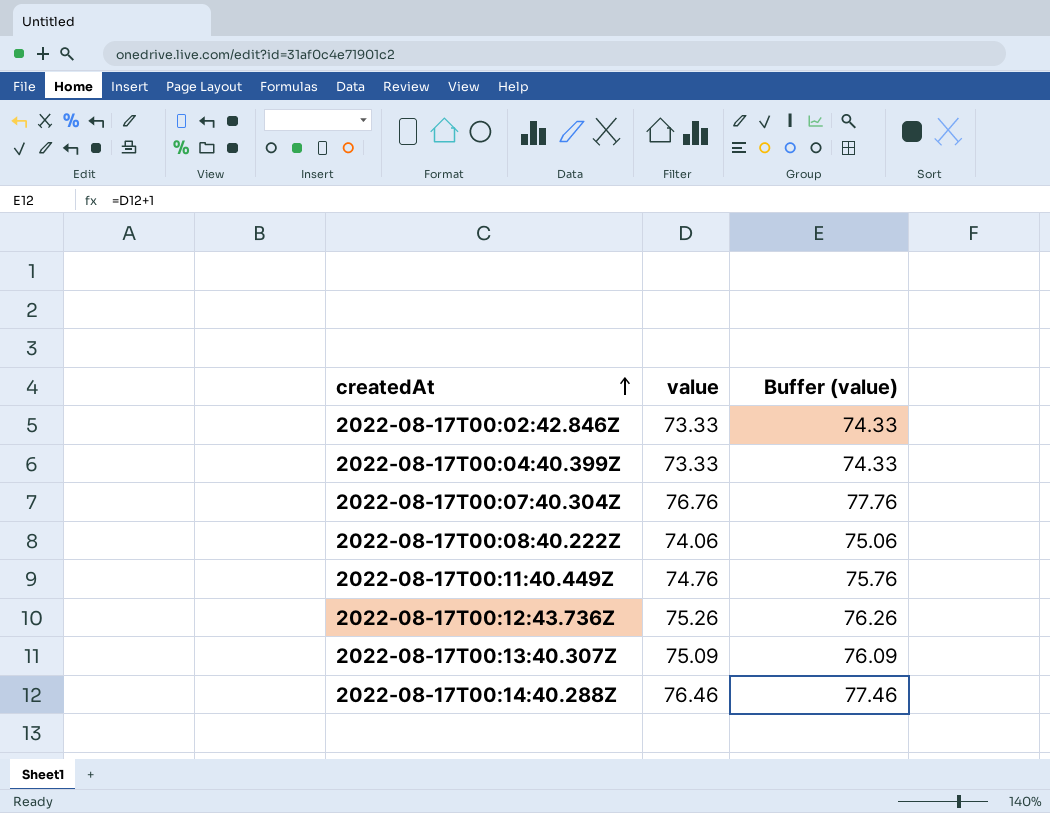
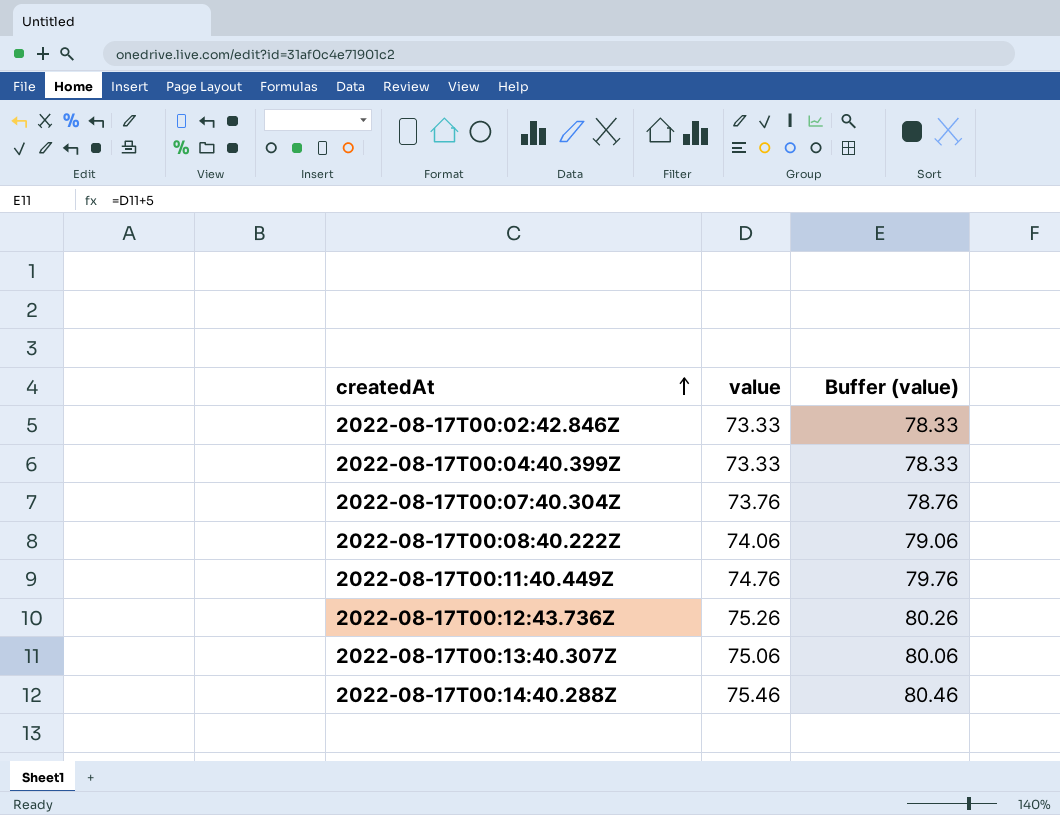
column Buffer (value) | formula: [value] + 1 -> [value] + 5
2022-08-17T00:07:40.304Z | value: 76.76 -> 73.76
2022-08-17T00:13:40.307Z | value: 75.09 -> 75.06
2022-08-17T00:14:40.288Z | value: 76.46 -> 75.46

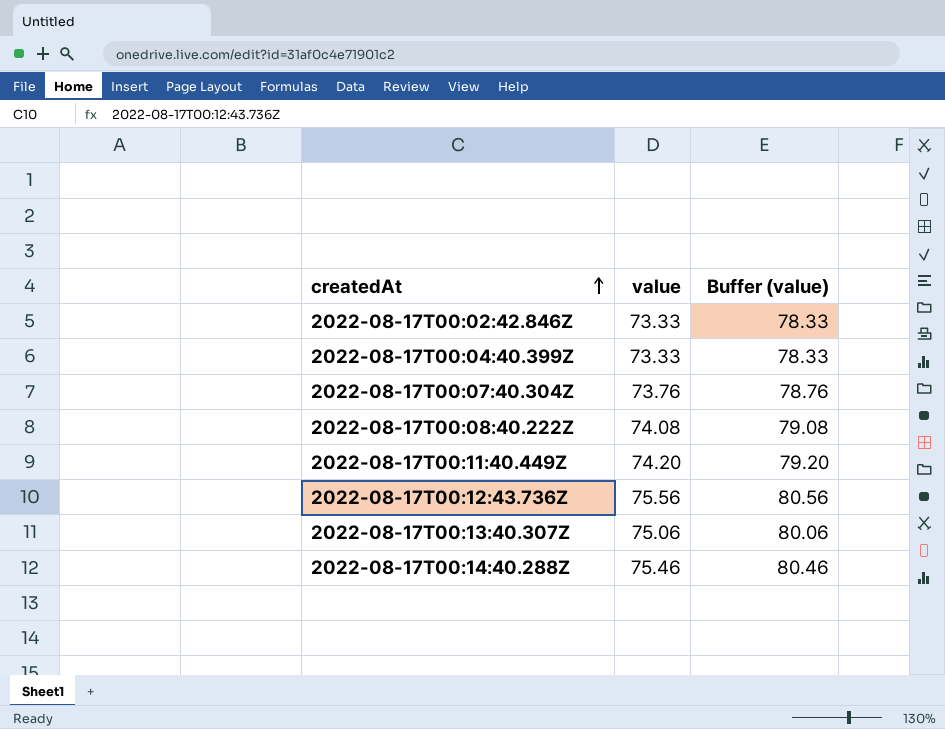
2022-08-17T00:08:40.222Z | value: 74.06 -> 74.08
2022-08-17T00:08:40.222Z | Buffer (value): 79.06 -> 79.08
2022-08-17T00:11:40.449Z | value: 74.76 -> 74.20
2022-08-17T00:11:40.449Z | Buffer (value): 79.76 -> 79.20
2022-08-17T00:12:43.736Z | value: 75.26 -> 75.56
2022-08-17T00:12:43.736Z | Buffer (value): 80.26 -> 80.56

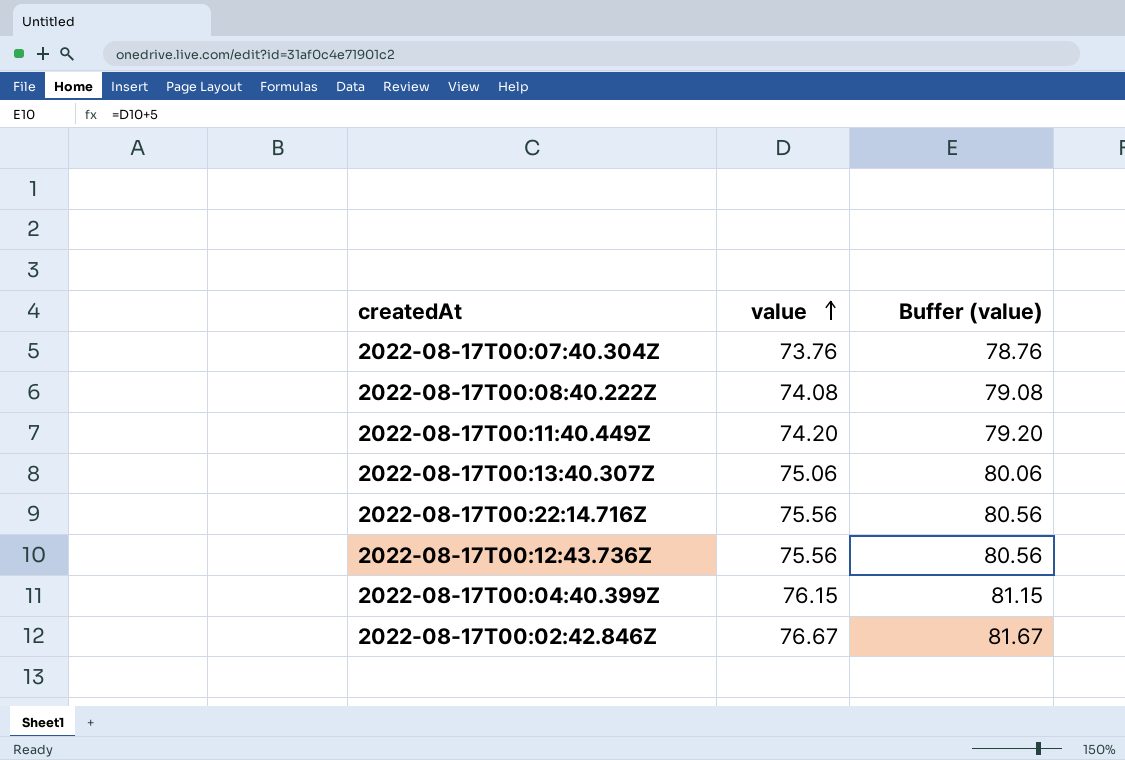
row order: createdAt ascending -> value ascending
row 2022-08-17T00:14:40.288Z: 75.46 | 80.46 -> none
row 2022-08-17T00:22:14.716Z: none -> 75.56 | 80.56
2022-08-17T00:04:40.399Z | value: 73.33 -> 76.15
2022-08-17T00:04:40.399Z | Buffer (value): 78.33 -> 81.15
2022-08-17T00:02:42.846Z | value: 73.33 -> 76.67
2022-08-17T00:02:42.846Z | Buffer (value): 78.33 -> 81.67

